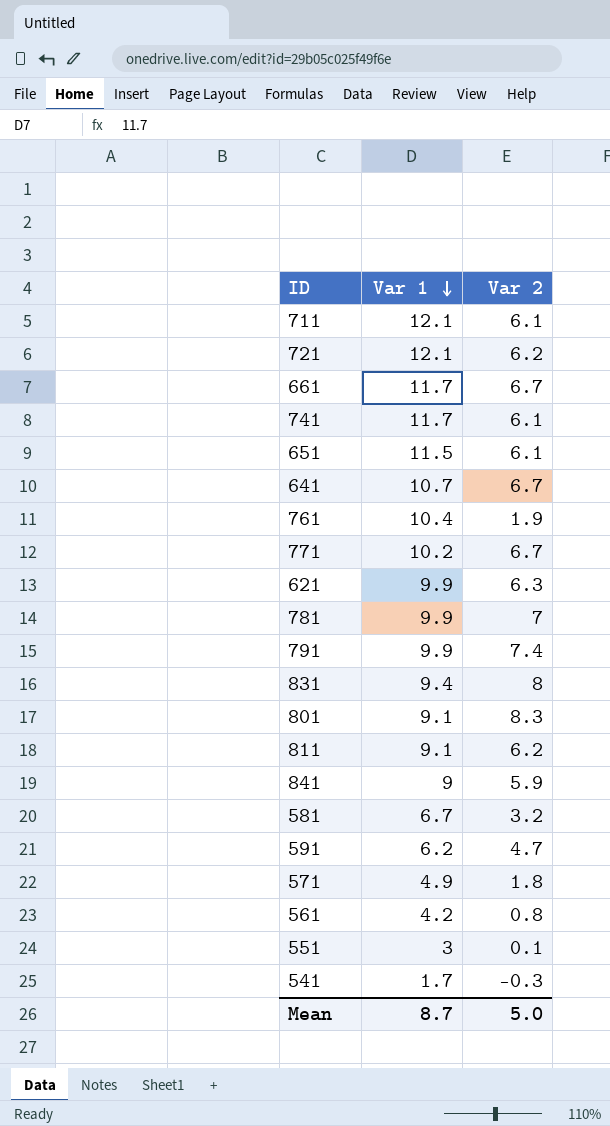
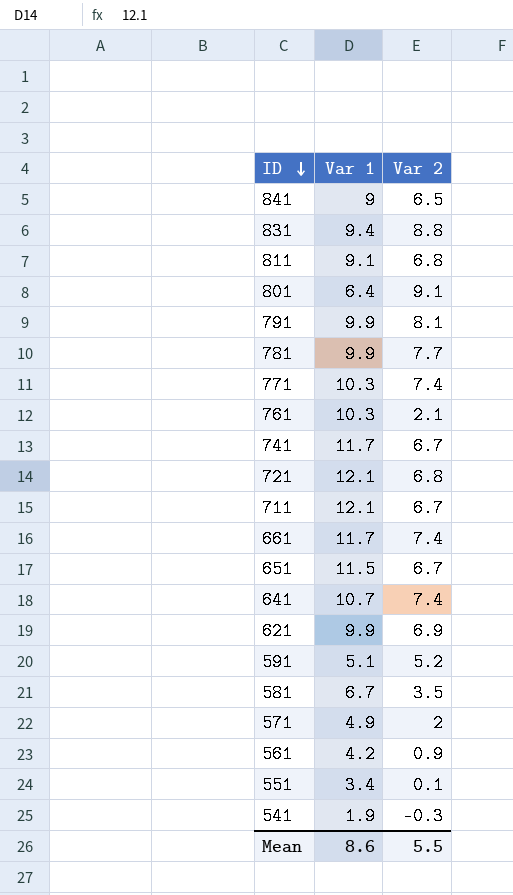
row order: Var 1 descending -> ID descending
841 | Var 2: 5.9 -> 6.5
831 | Var 2: 8 -> 8.8
811 | Var 2: 6.2 -> 6.8
801 | Var 1: 9.1 -> 6.4
801 | Var 2: 8.3 -> 9.1
791 | Var 2: 7.4 -> 8.1
781 | Var 2: 7 -> 7.7
771 | Var 1: 10.2 -> 10.3
771 | Var 2: 6.7 -> 7.4
761 | Var 1: 10.4 -> 10.3
761 | Var 2: 1.9 -> 2.1
741 | Var 2: 6.1 -> 6.7
721 | Var 2: 6.2 -> 6.8
711 | Var 2: 6.1 -> 6.7
661 | Var 2: 6.7 -> 7.4
651 | Var 2: 6.1 -> 6.7
641 | Var 2: 6.7 -> 7.4
621 | Var 2: 6.3 -> 6.9
591 | Var 1: 6.2 -> 5.1
591 | Var 2: 4.7 -> 5.2
581 | Var 2: 3.2 -> 3.5
571 | Var 2: 1.8 -> 2
561 | Var 2: 0.8 -> 0.9
551 | Var 1: 3 -> 3.4
541 | Var 1: 1.7 -> 1.9
Mean | Var 1: 8.7 -> 8.6
Mean | Var 2: 5.0 -> 5.5

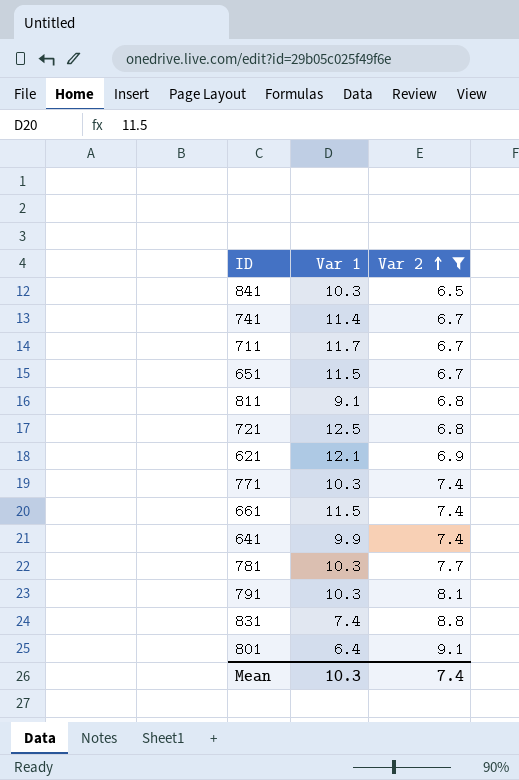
filter: none -> Var 2 >= 6.5
row order: ID descending -> Var 2 ascending
841 | Var 1: 9 -> 10.3
741 | Var 1: 11.7 -> 11.4
711 | Var 1: 12.1 -> 11.7
721 | Var 1: 12.1 -> 12.5
621 | Var 1: 9.9 -> 12.1
661 | Var 1: 11.7 -> 11.5
641 | Var 1: 10.7 -> 9.9
781 | Var 1: 9.9 -> 10.3
791 | Var 1: 9.9 -> 10.3
831 | Var 1: 9.4 -> 7.4
Mean | Var 1: 8.6 -> 10.3
Mean | Var 2: 5.5 -> 7.4

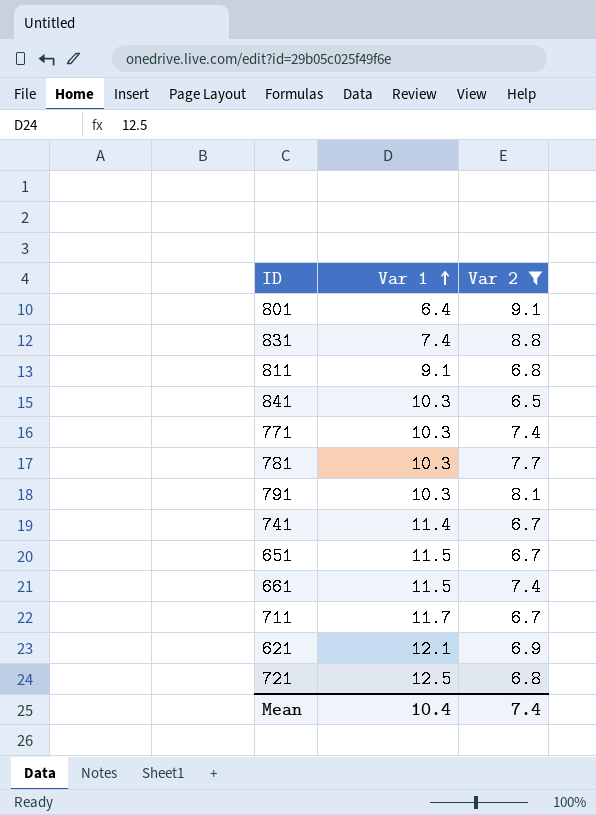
row order: Var 2 ascending -> Var 1 ascending
row 641: 9.9 | 7.4 -> none
Mean | Var 1: 10.3 -> 10.4

